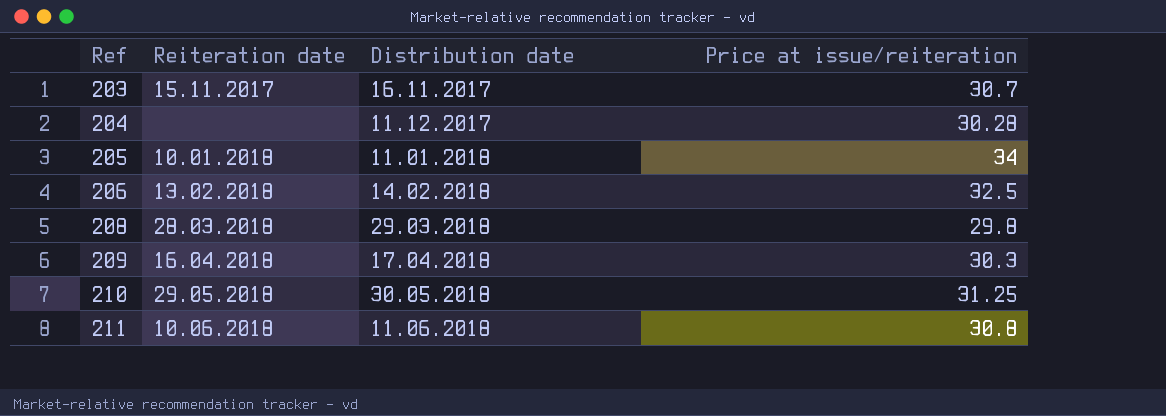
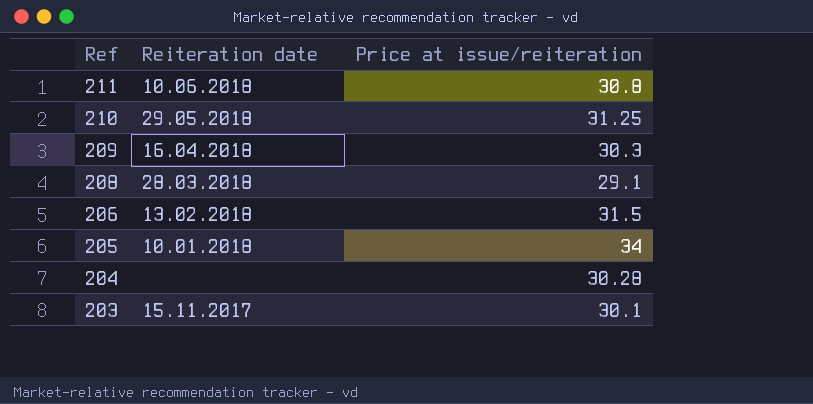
row order: Ref ascending -> Ref descending
column Distribution date | position: 3 -> none
208 | Price at issue/reiteration: 29.8 -> 29.1
206 | Price at issue/reiteration: 32.5 -> 31.5
203 | Price at issue/reiteration: 30.7 -> 30.1

